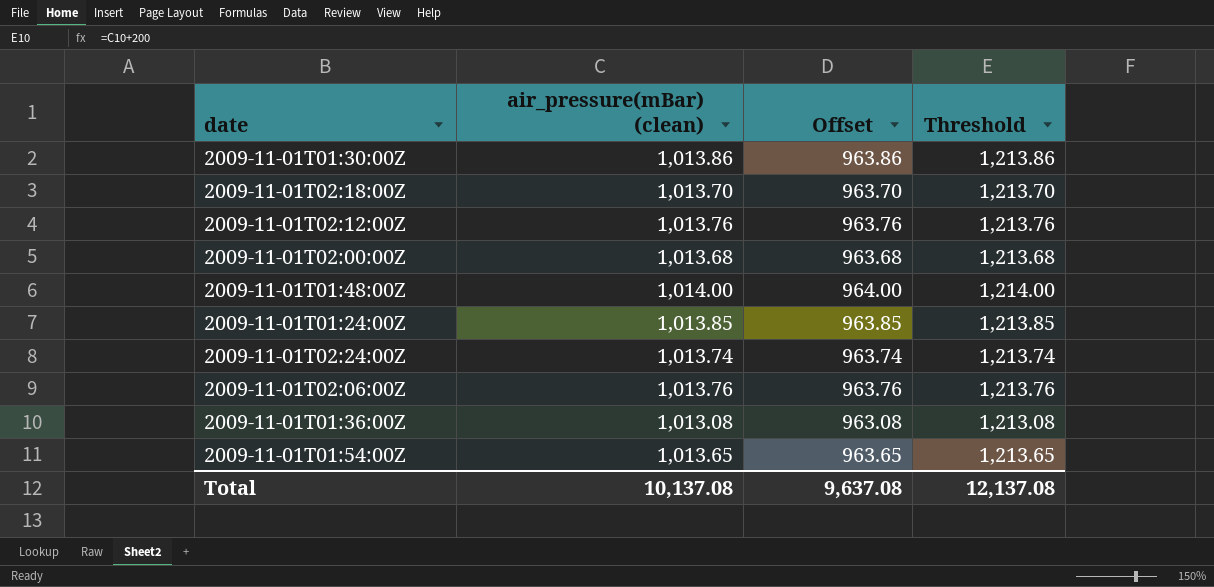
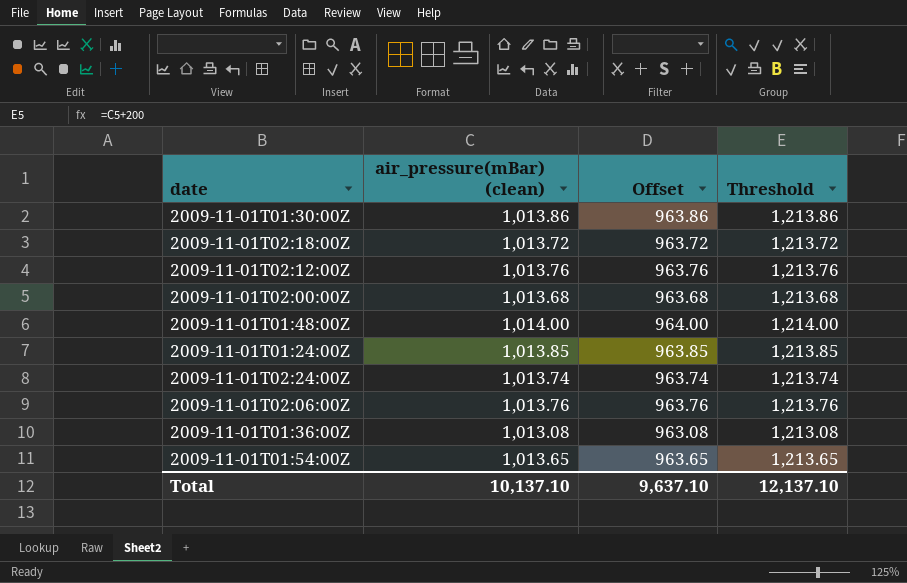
2009-11-01T02:18:00Z | air_pressure(mBar) (clean): 1,013.70 -> 1,013.72
2009-11-01T02:18:00Z | Offset: 963.70 -> 963.72
2009-11-01T02:18:00Z | Threshold: 1,213.70 -> 1,213.72
Total | air_pressure(mBar) (clean): 10,137.08 -> 10,137.10
Total | Offset: 9,637.08 -> 9,637.10
Total | Threshold: 12,137.08 -> 12,137.10

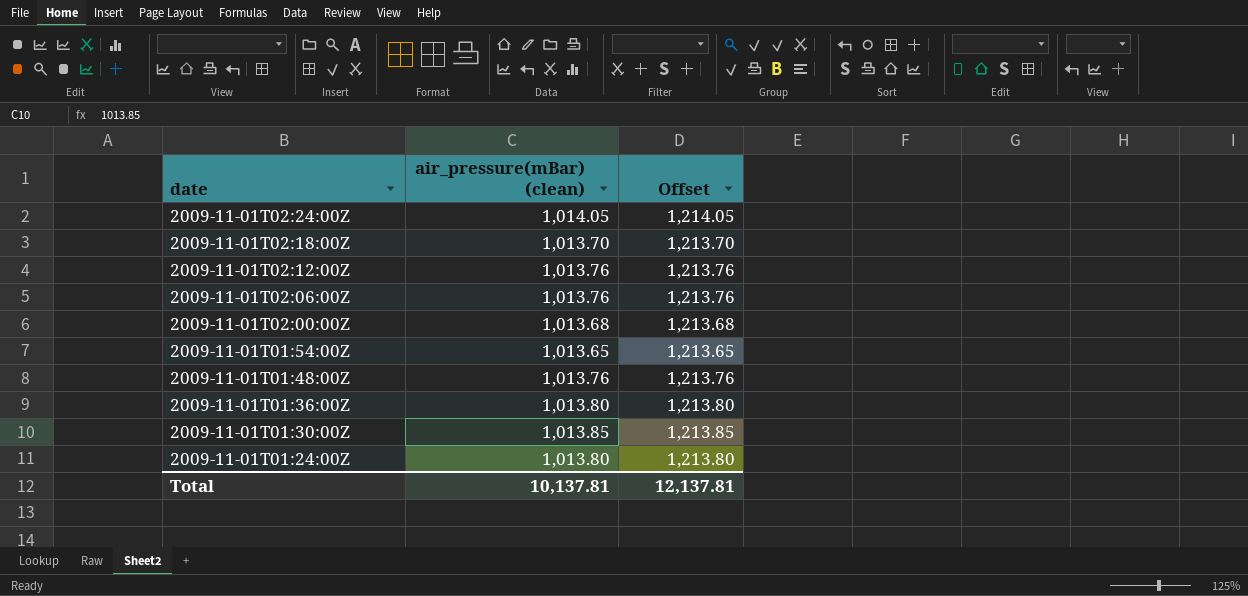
row order: none -> date descending
column Threshold | formula: [air_pressure(mBar) (clean)] + 200 -> none
column Offset | formula: [air_pressure(mBar) (clean)] - 50 -> [air_pressure(mBar) (clean)] + 200
2009-11-01T02:24:00Z | air_pressure(mBar) (clean): 1,013.74 -> 1,014.05
2009-11-01T02:18:00Z | air_pressure(mBar) (clean): 1,013.72 -> 1,013.70
2009-11-01T01:48:00Z | air_pressure(mBar) (clean): 1,014.00 -> 1,013.76
2009-11-01T01:36:00Z | air_pressure(mBar) (clean): 1,013.08 -> 1,013.80
2009-11-01T01:30:00Z | air_pressure(mBar) (clean): 1,013.86 -> 1,013.85
2009-11-01T01:24:00Z | air_pressure(mBar) (clean): 1,013.85 -> 1,013.80
Total | air_pressure(mBar) (clean): 10,137.10 -> 10,137.81
Total | Offset: 9,637.10 -> 12,137.81

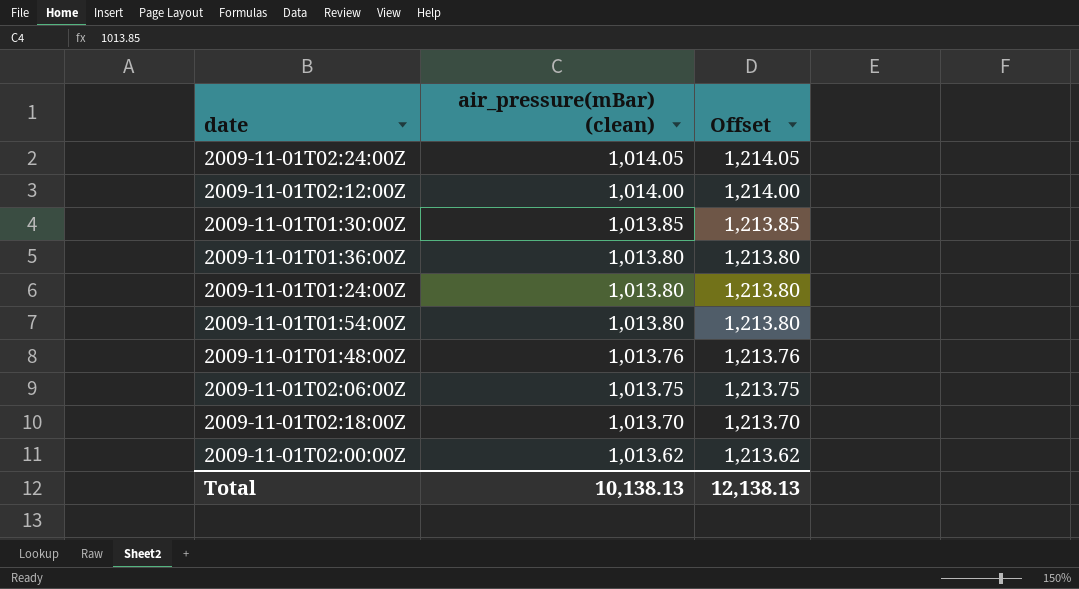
row order: date descending -> air_pressure(mBar) (clean) descending
2009-11-01T02:12:00Z | air_pressure(mBar) (clean): 1,013.76 -> 1,014.00
2009-11-01T02:12:00Z | Offset: 1,213.76 -> 1,214.00
2009-11-01T01:54:00Z | air_pressure(mBar) (clean): 1,013.65 -> 1,013.80
2009-11-01T01:54:00Z | Offset: 1,213.65 -> 1,213.80
2009-11-01T02:06:00Z | air_pressure(mBar) (clean): 1,013.76 -> 1,013.75
2009-11-01T02:06:00Z | Offset: 1,213.76 -> 1,213.75
2009-11-01T02:00:00Z | air_pressure(mBar) (clean): 1,013.68 -> 1,013.62
2009-11-01T02:00:00Z | Offset: 1,213.68 -> 1,213.62
Total | air_pressure(mBar) (clean): 10,137.81 -> 10,138.13
Total | Offset: 12,137.81 -> 12,138.13

